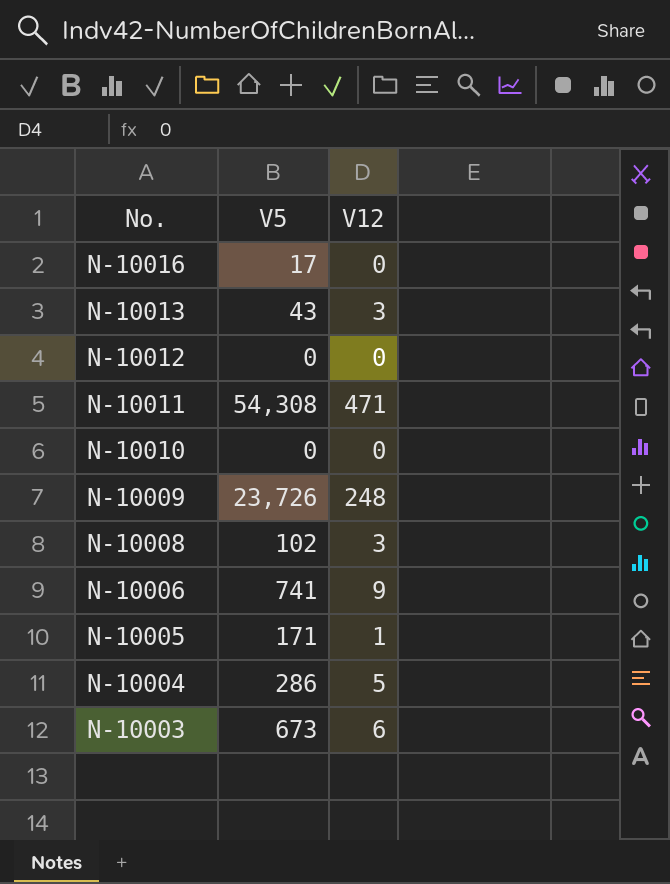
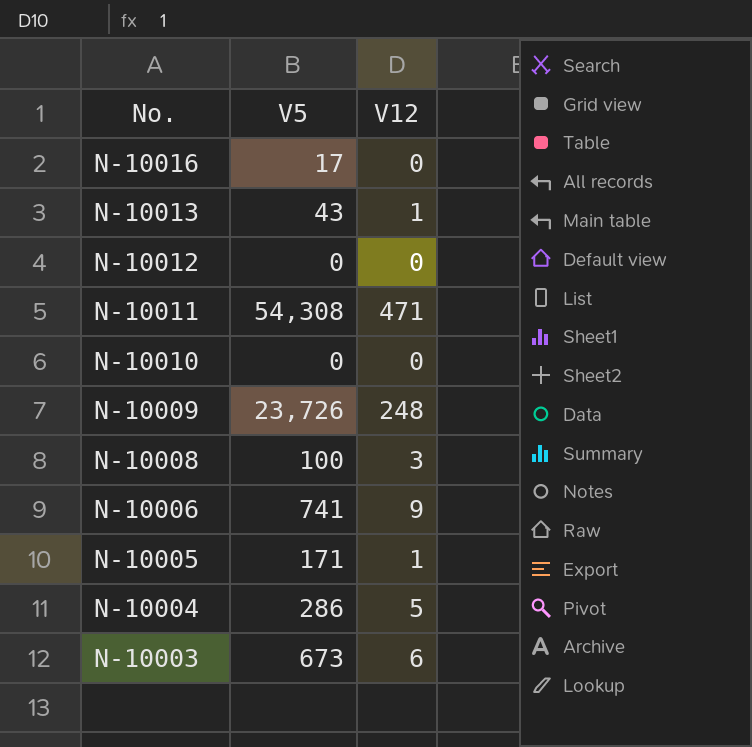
N-10013 | V12: 3 -> 1
N-10008 | V5: 102 -> 100

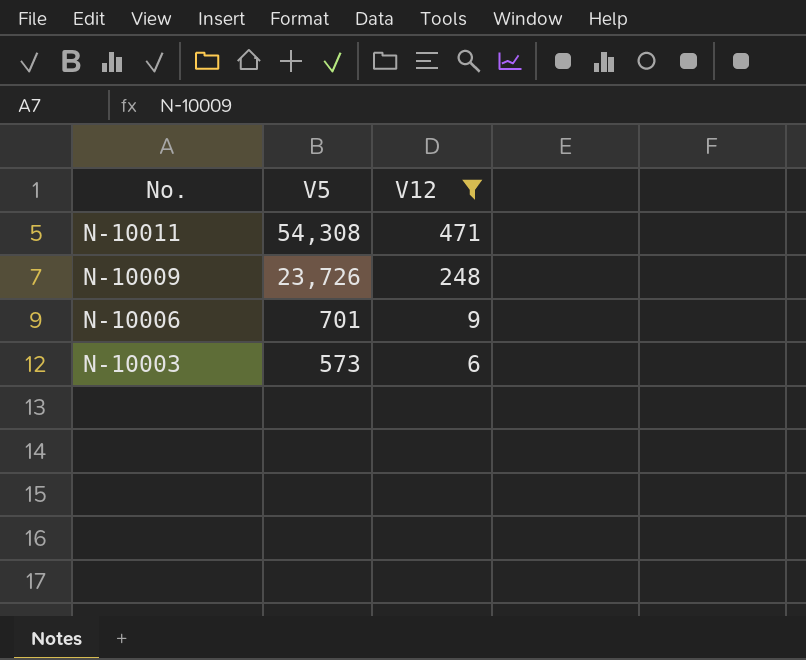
filter: none -> V12 >= 6
N-10006 | V5: 741 -> 701
N-10003 | V5: 673 -> 573

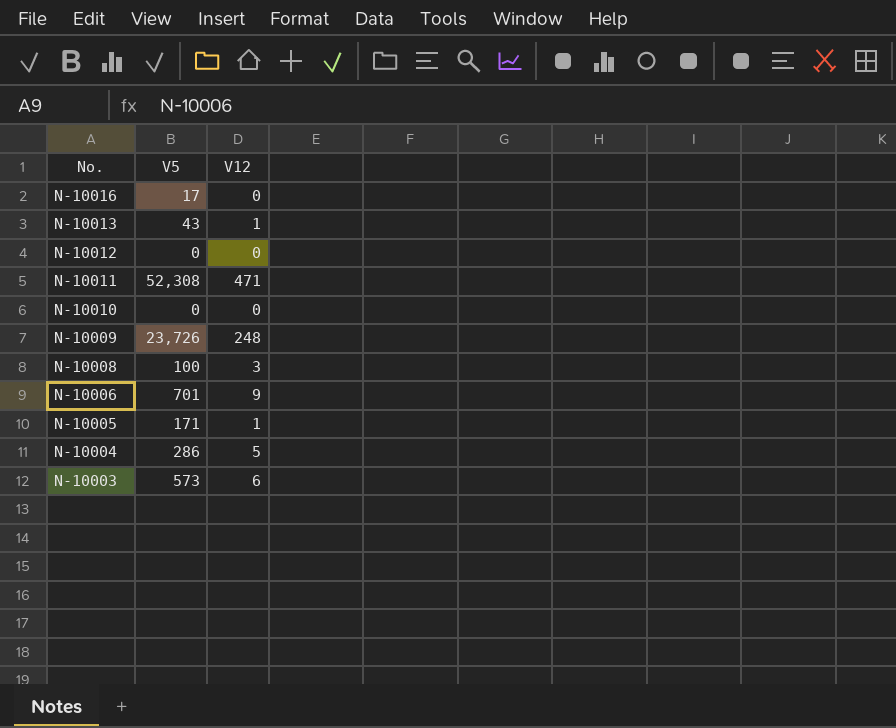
filter: V12 >= 6 -> none
N-10011 | V5: 54,308 -> 52,308

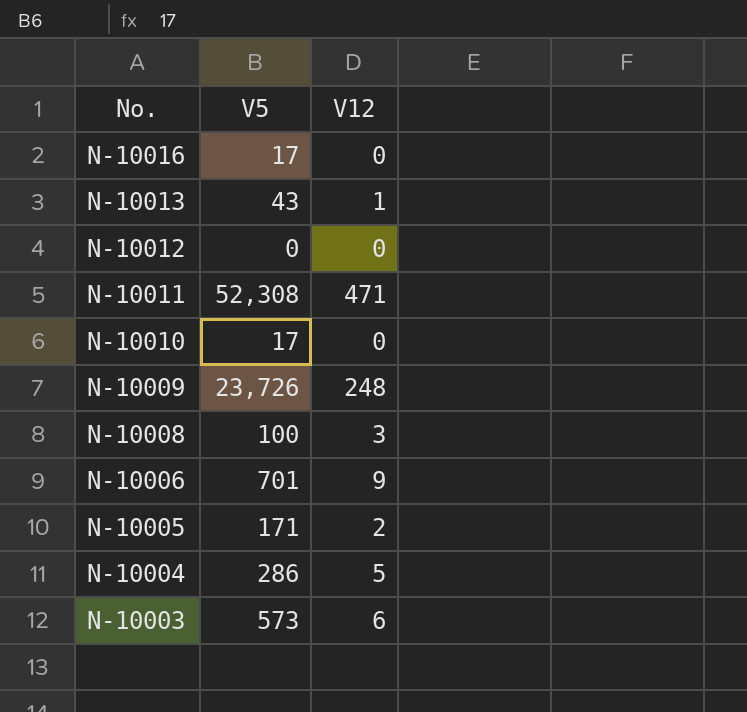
N-10010 | V5: 0 -> 17
N-10005 | V12: 1 -> 2

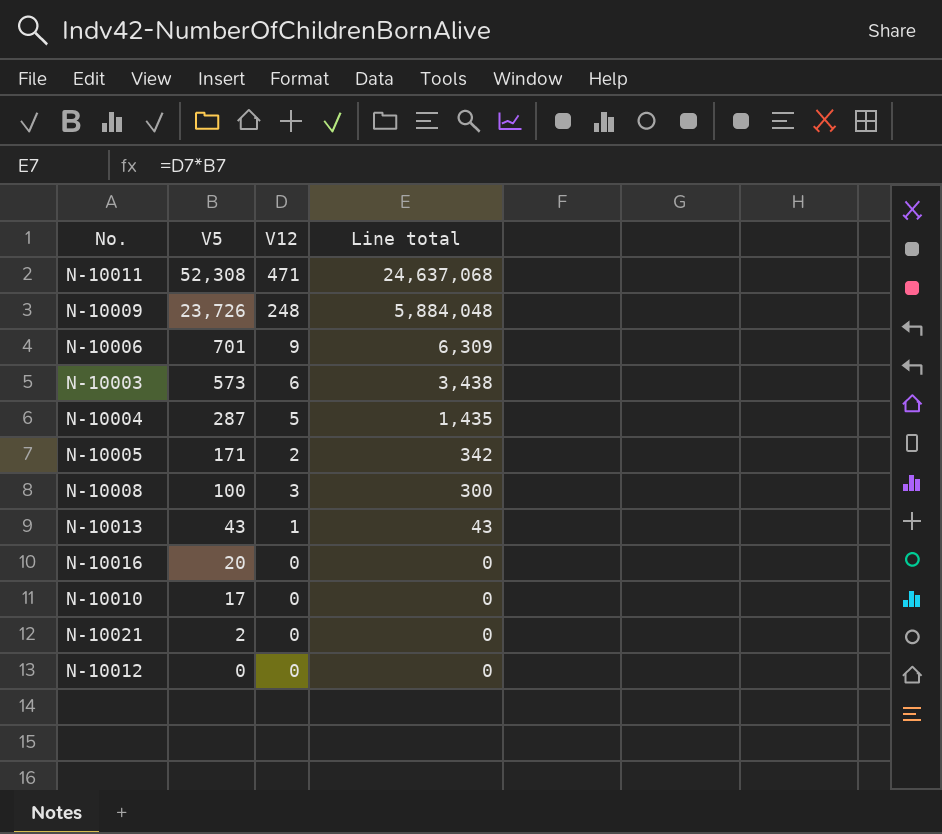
row order: No. descending -> V5 descending
column Line total | formula: none -> [V5] * [V12]
N-10004 | V5: 286 -> 287
N-10016 | V5: 17 -> 20
row N-10021: none -> 2 | 0 | 0

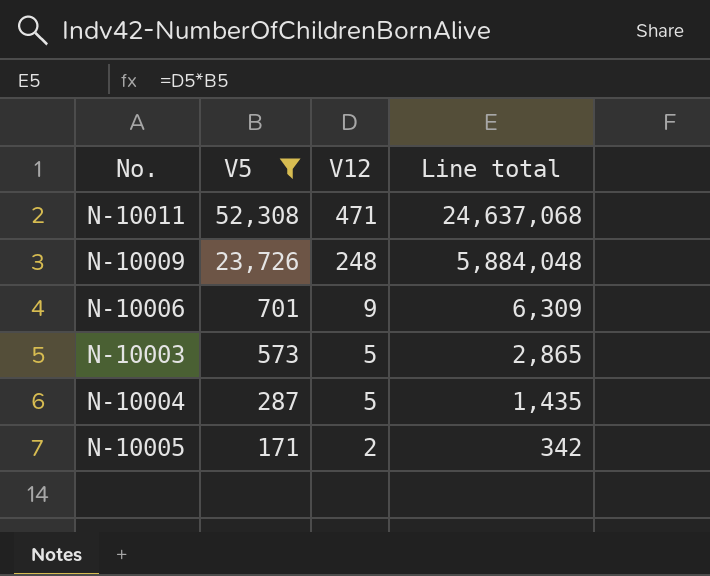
filter: none -> V5 >= 171
N-10003 | V12: 6 -> 5
N-10003 | Line total: 3,438 -> 2,865

